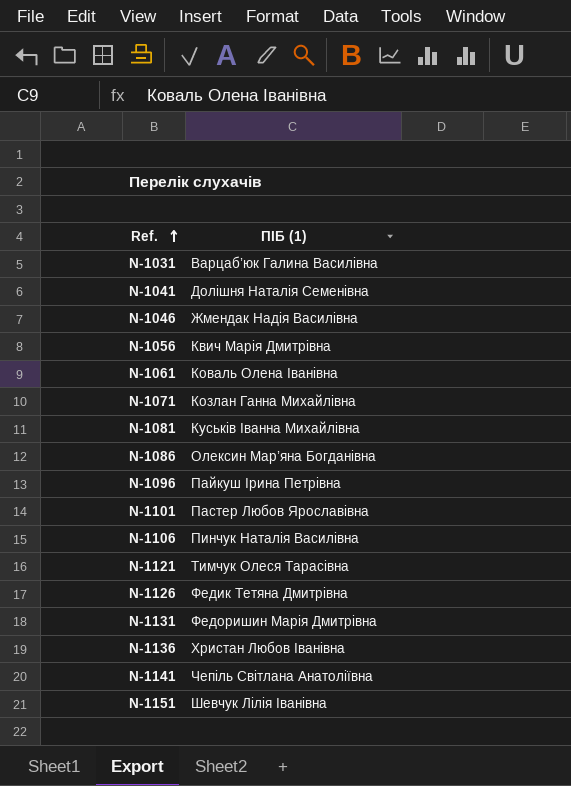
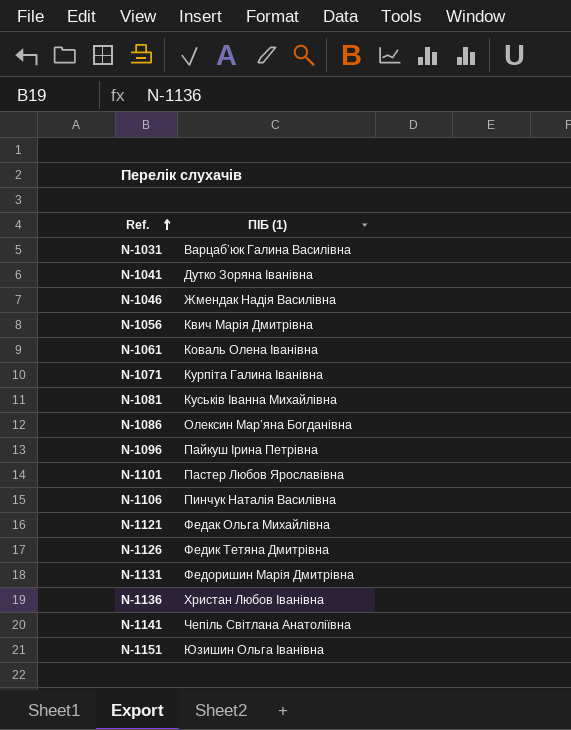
N-1041 | ПІБ (1): Долішня Наталія Семенівна -> Дутко Зоряна Іванівна
N-1071 | ПІБ (1): Козлан Ганна Михайлівна -> Курпіта Галина Іванівна
N-1121 | ПІБ (1): Тимчук Олеся Тарасівна -> Федак Ольга Михайлівна
N-1151 | ПІБ (1): Шевчук Лілія Іванівна -> Юзишин Ольга Іванівна

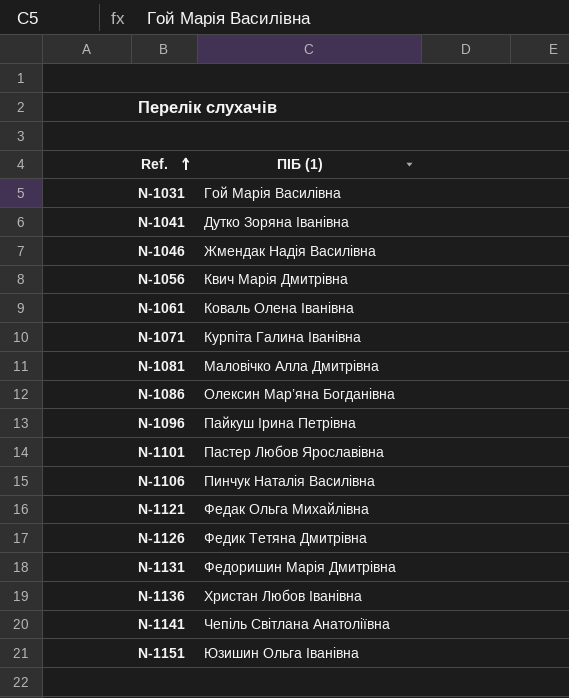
N-1031 | ПІБ (1): Варцаб’юк Галина Василівна -> Гой Марія Василівна
N-1081 | ПІБ (1): Куськів Іванна Михайлівна -> Маловічко Алла Дмитрівна

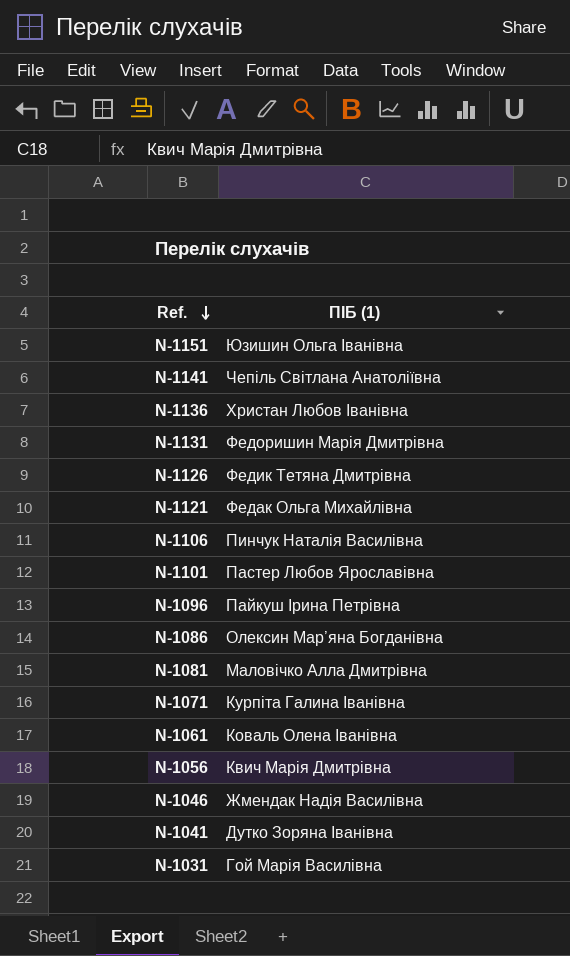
row order: Ref. ascending -> Ref. descending

